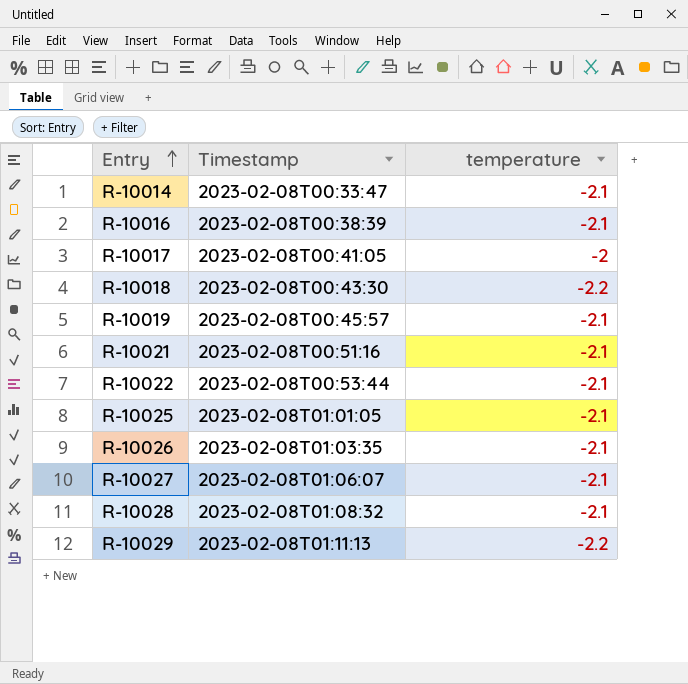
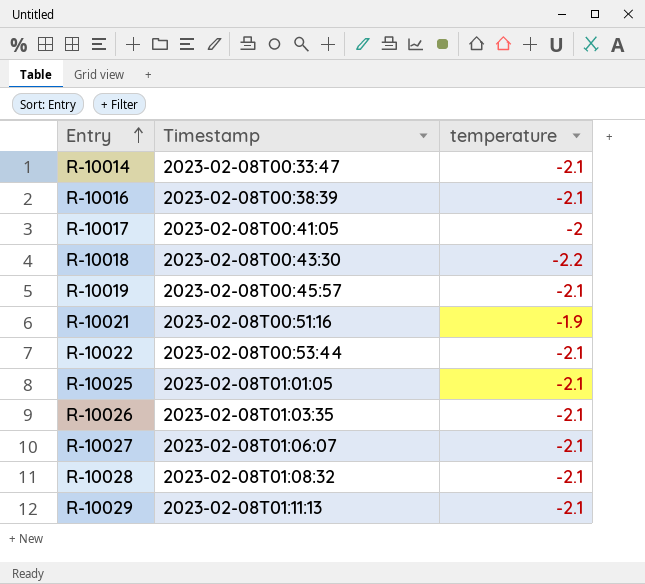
R-10021 | temperature: -2.1 -> -1.9
R-10029 | temperature: -2.2 -> -2.1

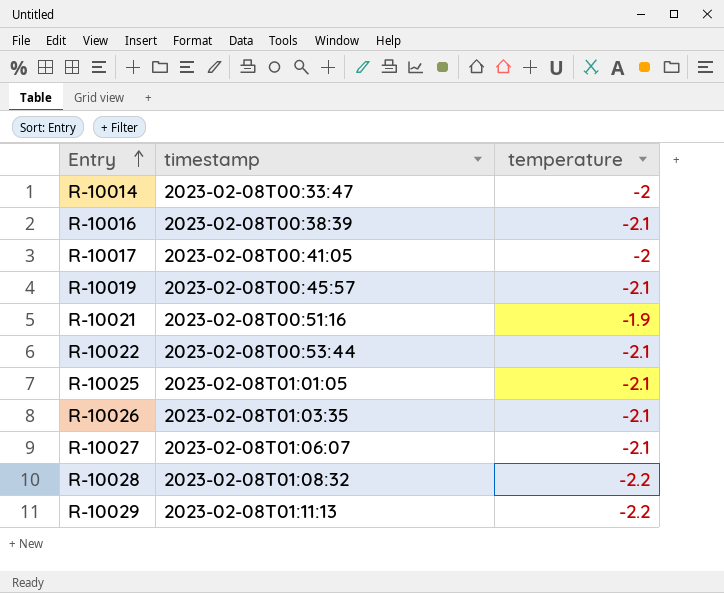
column name: Timestamp -> timestamp
row R-10018: 2023-02-08T00:43:30 | -2.2 -> none
R-10014 | temperature: -2.1 -> -2
R-10028 | temperature: -2.1 -> -2.2
R-10029 | temperature: -2.1 -> -2.2

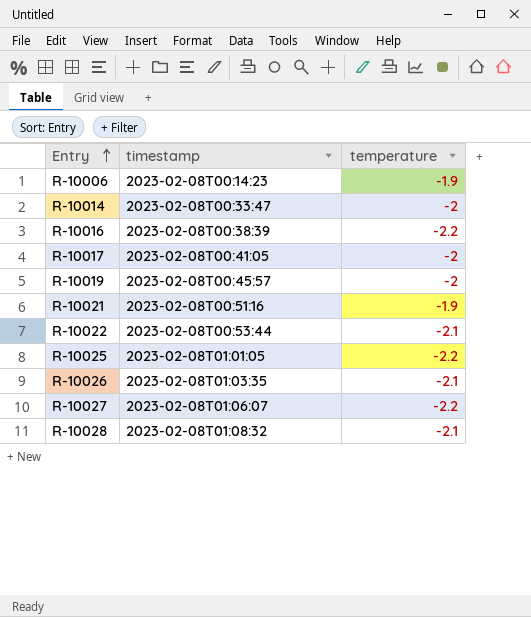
row R-10029: 2023-02-08T01:11:13 | -2.2 -> none
row R-10006: none -> 2023-02-08T00:14:23 | -1.9
R-10016 | temperature: -2.1 -> -2.2
R-10019 | temperature: -2.1 -> -2
R-10025 | temperature: -2.1 -> -2.2
R-10027 | temperature: -2.1 -> -2.2
R-10028 | temperature: -2.2 -> -2.1

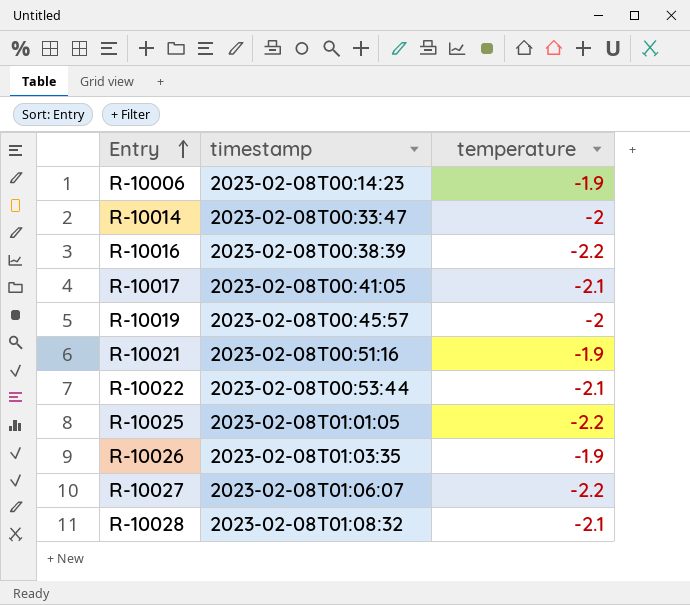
R-10017 | temperature: -2 -> -2.1
R-10026 | temperature: -2.1 -> -1.9

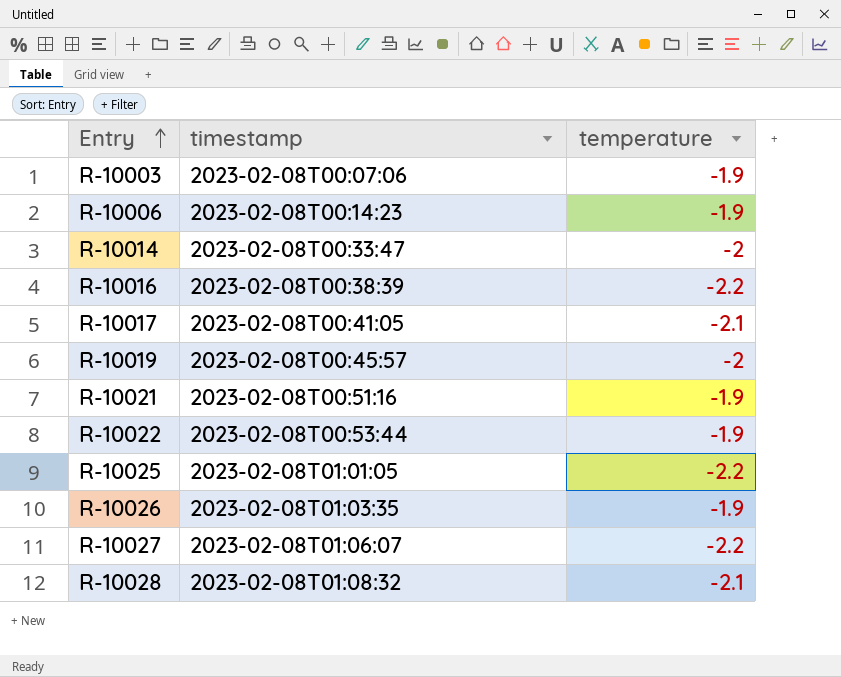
row R-10003: none -> 2023-02-08T00:07:06 | -1.9
R-10022 | temperature: -2.1 -> -1.9

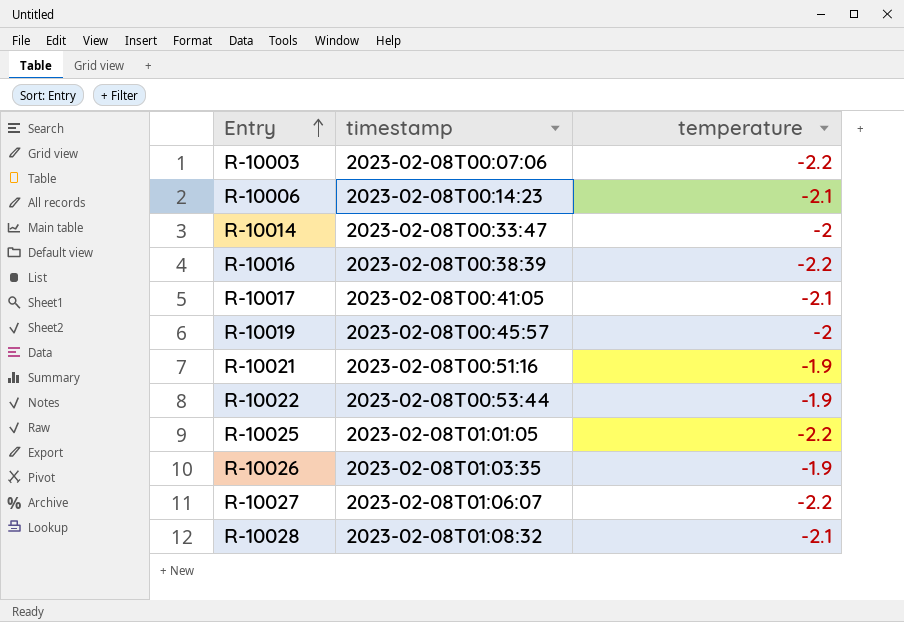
R-10003 | temperature: -1.9 -> -2.2
R-10006 | temperature: -1.9 -> -2.1

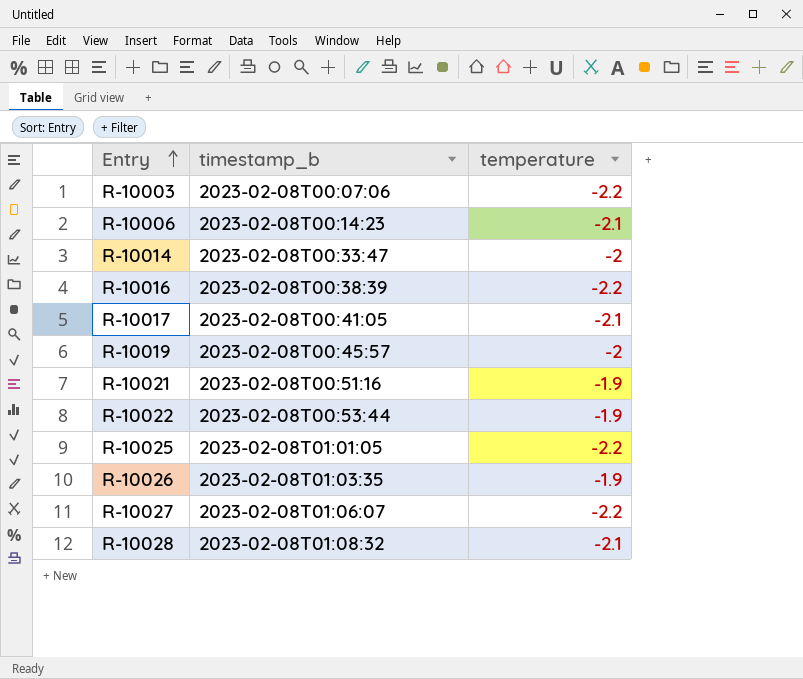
column name: timestamp -> timestamp_b

